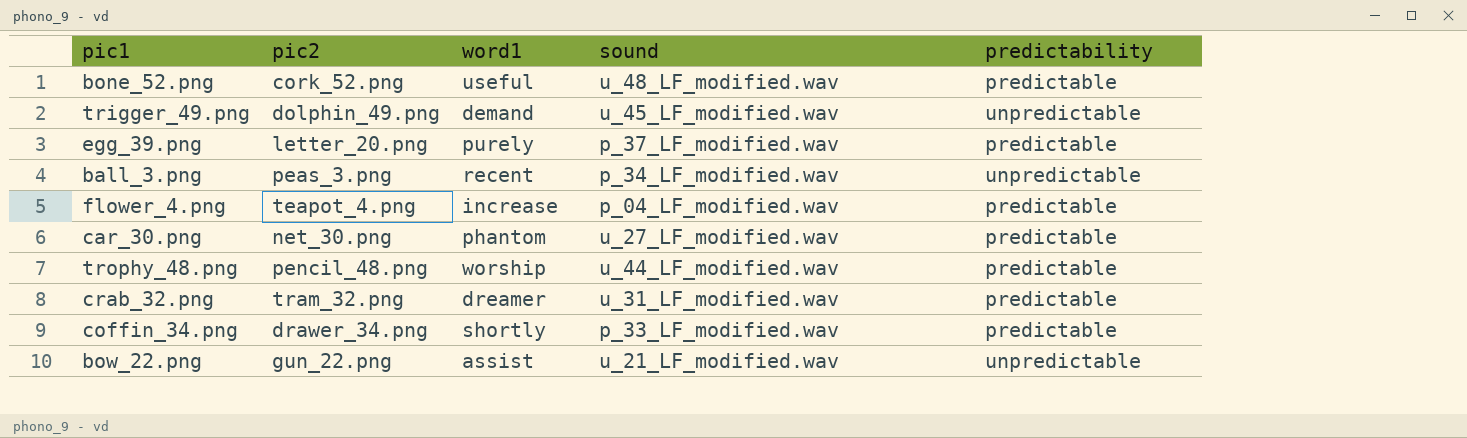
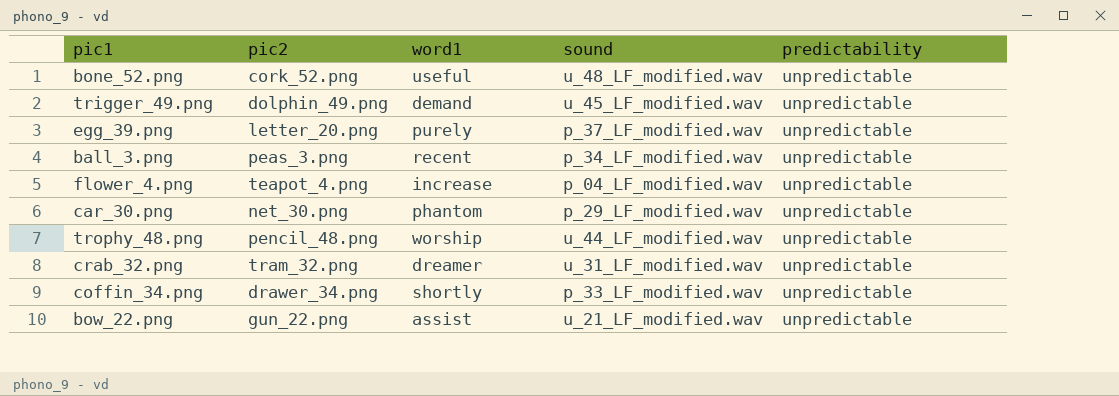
bone_52.png | predictability: predictable -> unpredictable
egg_39.png | predictability: predictable -> unpredictable
flower_4.png | predictability: predictable -> unpredictable
car_30.png | sound: u_27_LF_modified.wav -> p_29_LF_modified.wav
car_30.png | predictability: predictable -> unpredictable
trophy_48.png | predictability: predictable -> unpredictable
crab_32.png | predictability: predictable -> unpredictable
coffin_34.png | predictability: predictable -> unpredictable

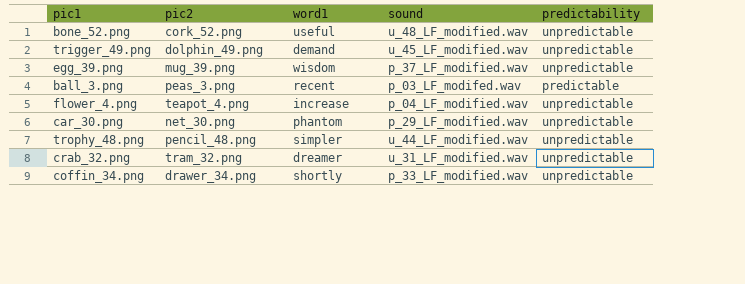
row bow_22.png: gun_22.png | assist | u_21_LF_modified.wav | unpredictable -> none
egg_39.png | pic2: letter_20.png -> mug_39.png
egg_39.png | word1: purely -> wisdom
ball_3.png | sound: p_34_LF_modified.wav -> p_03_LF_modifed.wav
ball_3.png | predictability: unpredictable -> predictable
trophy_48.png | word1: worship -> simpler

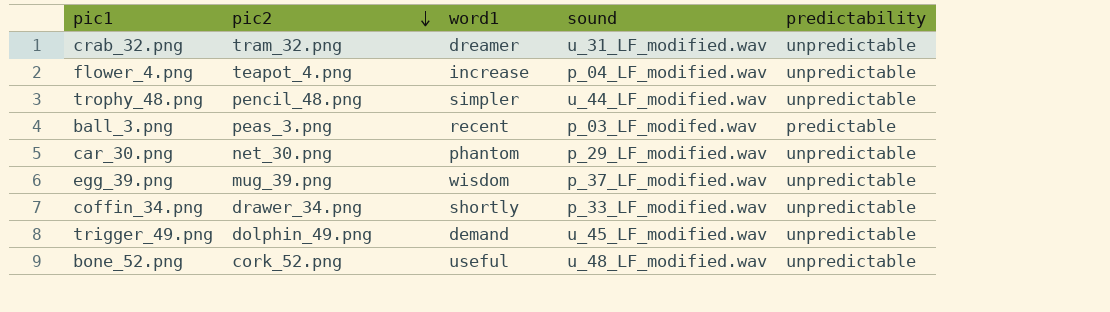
row order: none -> pic2 descending

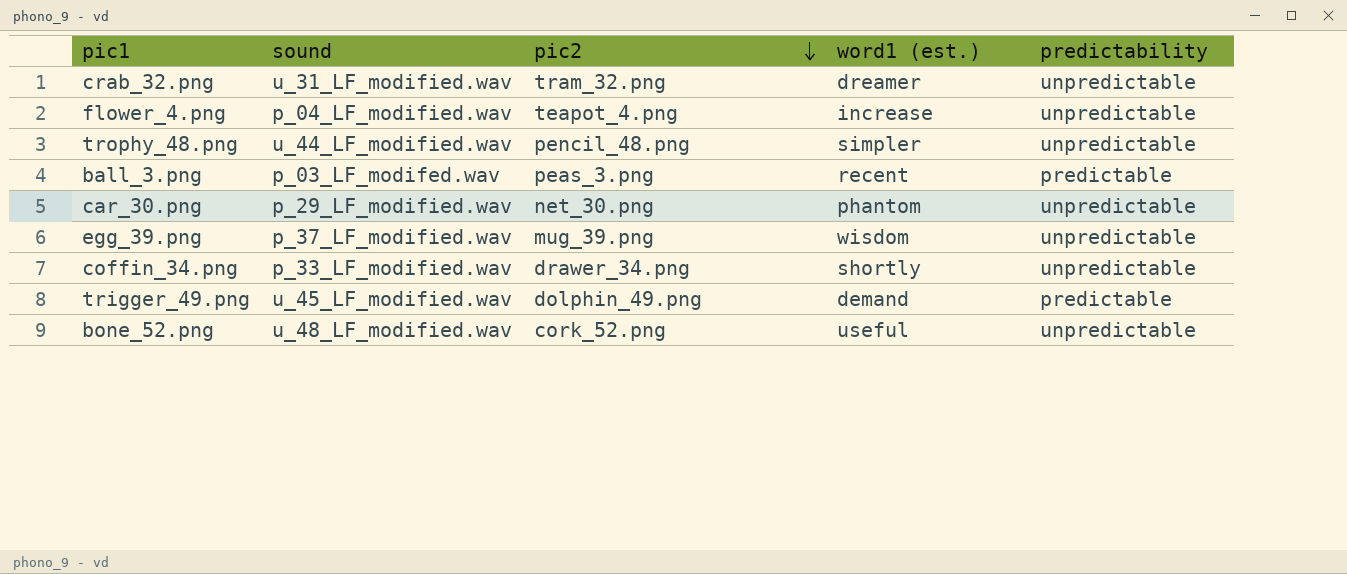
column sound | position: 4 -> 2
column name: word1 -> word1 (est.)
trigger_49.png | predictability: unpredictable -> predictable

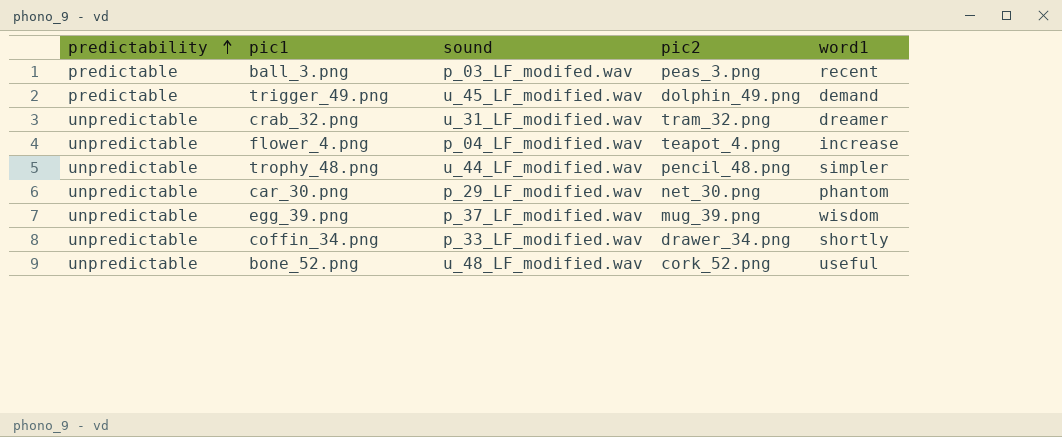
row order: pic2 descending -> predictability ascending
column predictability | position: 5 -> 1
column name: word1 (est.) -> word1

